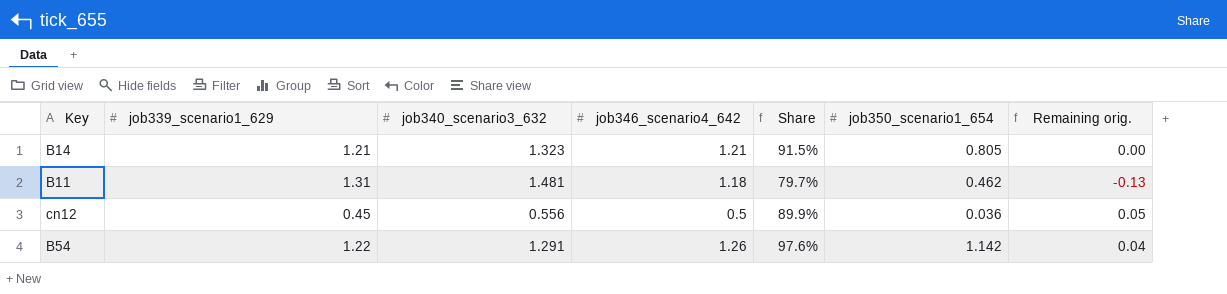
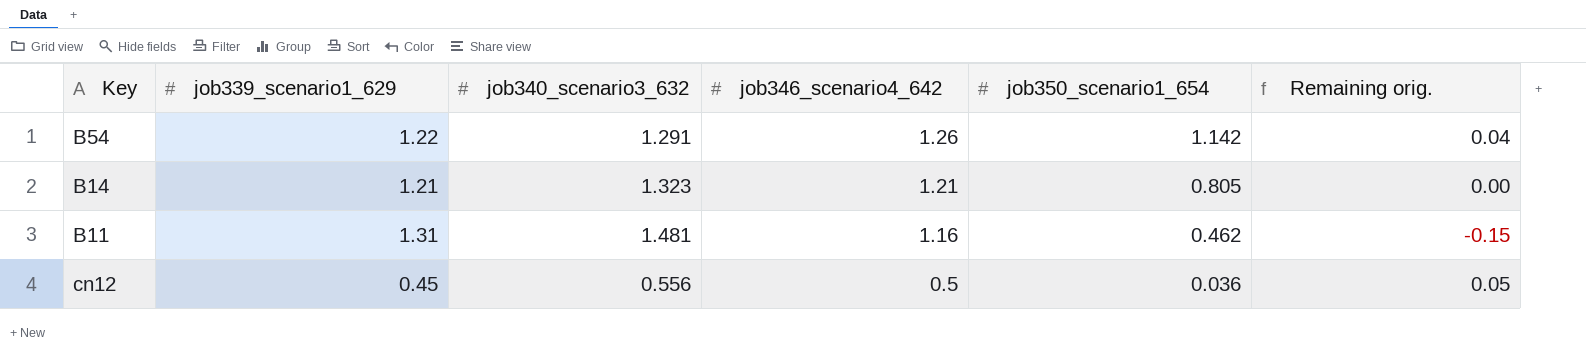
row order: none -> job346_scenario4_642 descending
column Share | formula: [job346_scenario4_642] / [job340_scenario3_632] -> none
B11 | job346_scenario4_642: 1.18 -> 1.16
B11 | Remaining orig.: -0.13 -> -0.15

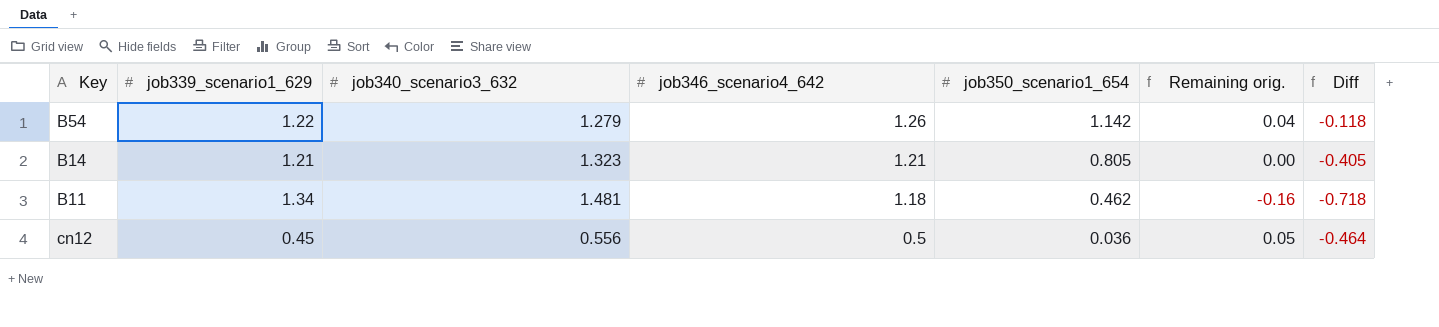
column Diff | formula: none -> [job350_scenario1_654] - [job346_scenario4_642]
B54 | job340_scenario3_632: 1.291 -> 1.279
B11 | job339_scenario1_629: 1.31 -> 1.34
B11 | job346_scenario4_642: 1.16 -> 1.18
B11 | Remaining orig.: -0.15 -> -0.16

